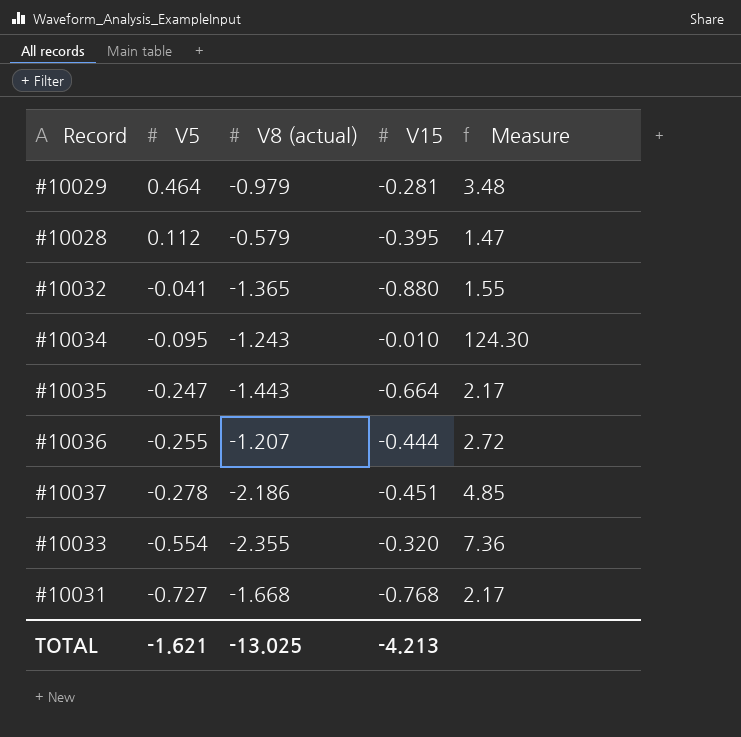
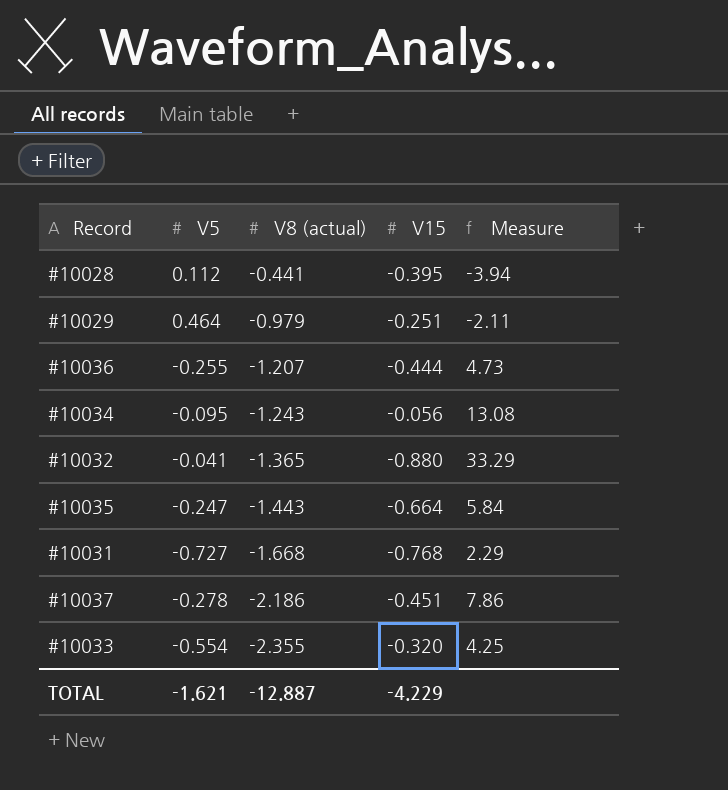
row order: V5 descending -> V8 (actual) descending
column Measure | formula: [V8 (actual)] / [V15] -> [V8 (actual)] / [V5]
#10028 | V8 (actual): -0.579 -> -0.441
#10029 | V15: -0.281 -> -0.251
#10034 | V15: -0.010 -> -0.056
TOTAL | V8 (actual): -13.025 -> -12.887
TOTAL | V15: -4.213 -> -4.229

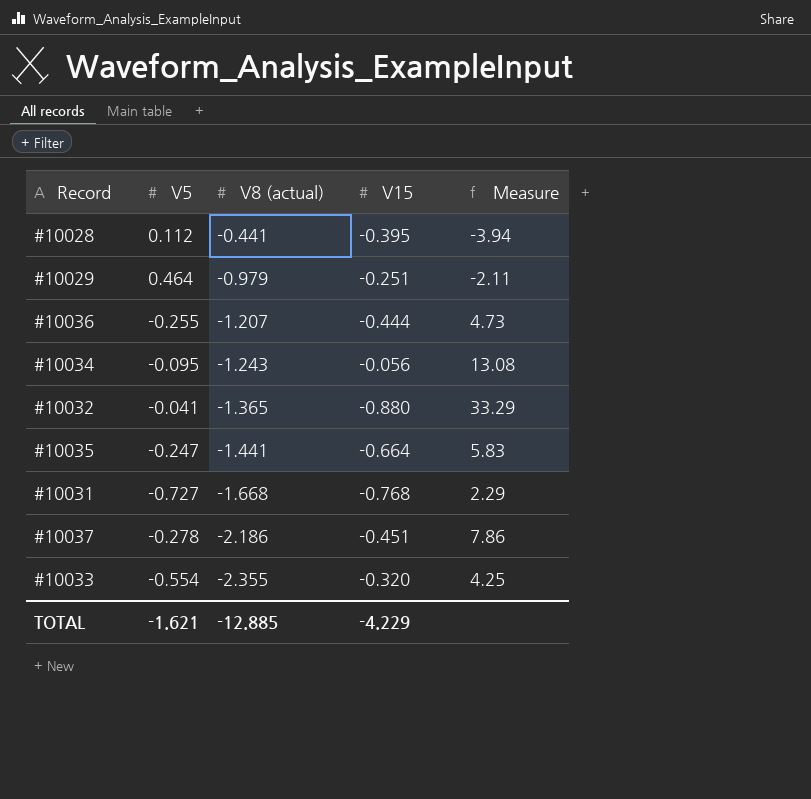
#10035 | V8 (actual): -1.443 -> -1.441
#10035 | Measure: 5.84 -> 5.83
TOTAL | V8 (actual): -12.887 -> -12.885

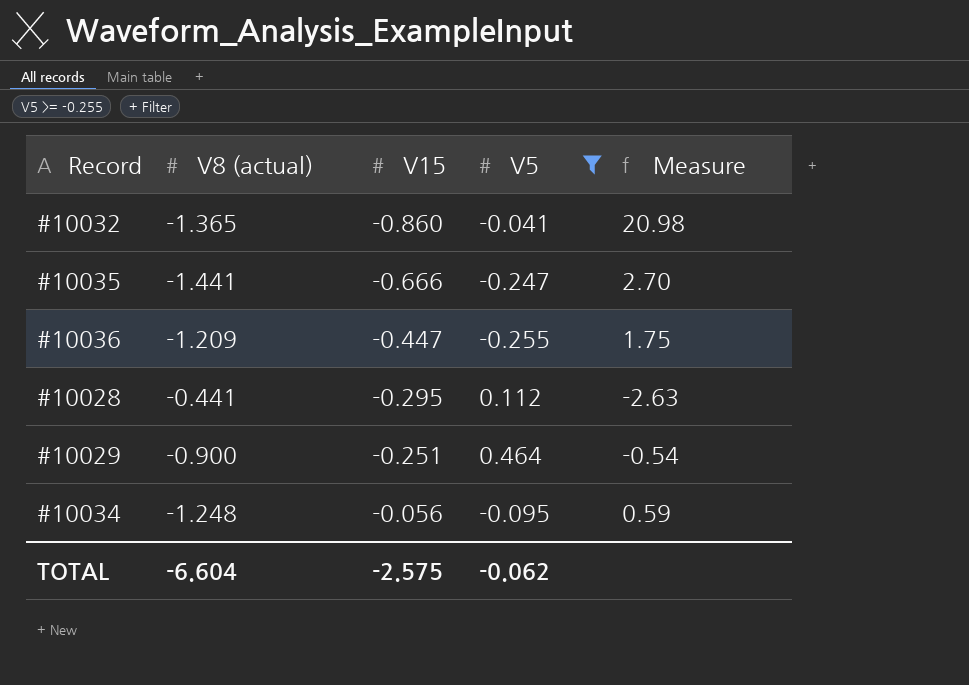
filter: none -> V5 >= -0.255
row order: V8 (actual) descending -> V15 ascending
column V5 | position: 2 -> 4
column Measure | formula: [V8 (actual)] / [V5] -> [V15] / [V5]
#10032 | V15: -0.880 -> -0.860
#10035 | V15: -0.664 -> -0.666
#10036 | V8 (actual): -1.207 -> -1.209
#10036 | V15: -0.444 -> -0.447
#10028 | V15: -0.395 -> -0.295
#10029 | V8 (actual): -0.979 -> -0.900
#10034 | V8 (actual): -1.243 -> -1.248
TOTAL | V8 (actual): -12.885 -> -6.604
TOTAL | V15: -4.229 -> -2.575
TOTAL | V5: -1.621 -> -0.062

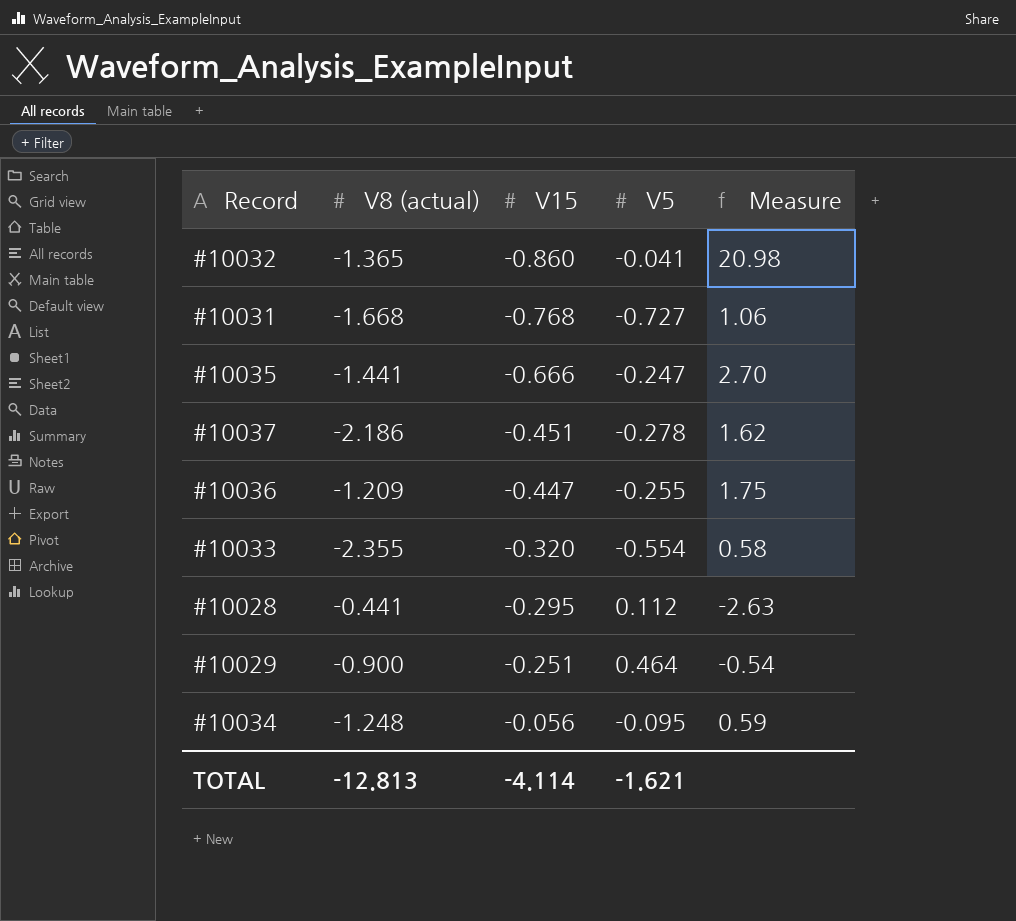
filter: V5 >= -0.255 -> none
TOTAL | V8 (actual): -6.604 -> -12.813
TOTAL | V15: -2.575 -> -4.114
TOTAL | V5: -0.062 -> -1.621

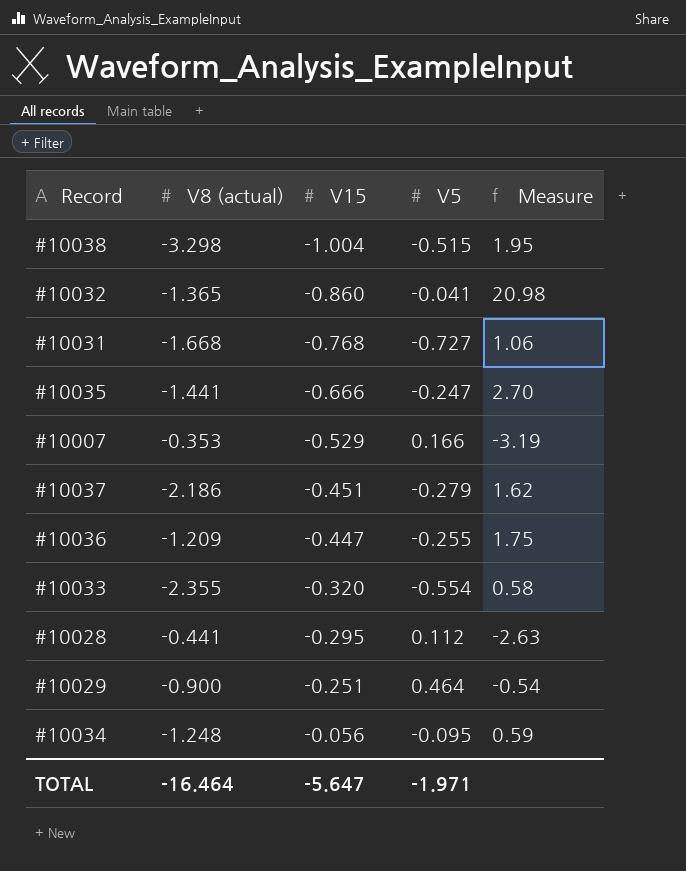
row #10038: none -> -3.298 | -1.004 | -0.515 | 1.95
row #10007: none -> -0.353 | -0.529 | 0.166 | -3.19
#10037 | V5: -0.278 -> -0.279
TOTAL | V8 (actual): -12.813 -> -16.464
TOTAL | V15: -4.114 -> -5.647
TOTAL | V5: -1.621 -> -1.971

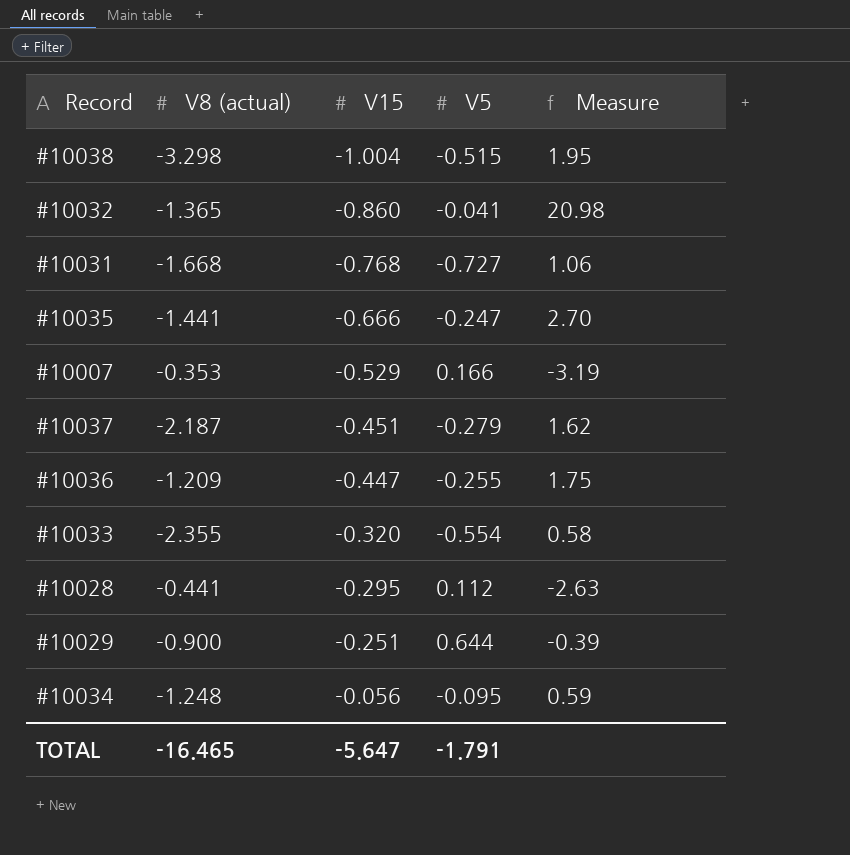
#10037 | V8 (actual): -2.186 -> -2.187
#10029 | V5: 0.464 -> 0.644
#10029 | Measure: -0.54 -> -0.39
TOTAL | V8 (actual): -16.464 -> -16.465
TOTAL | V5: -1.971 -> -1.791

